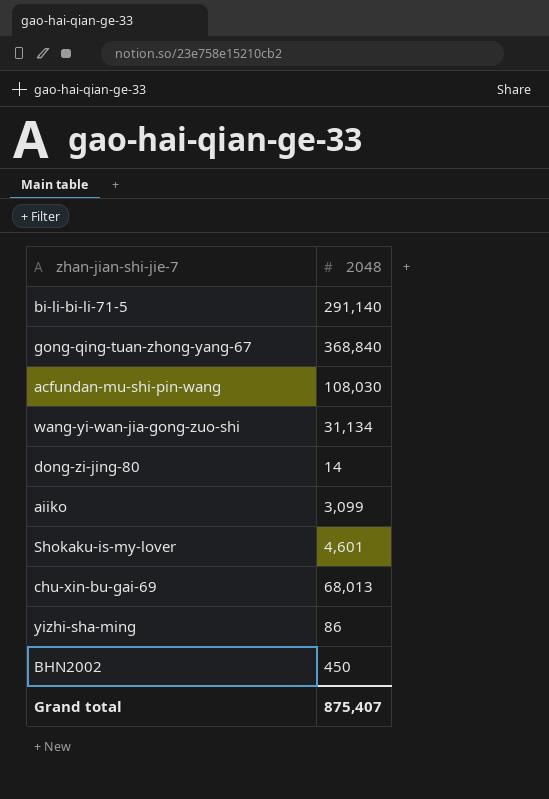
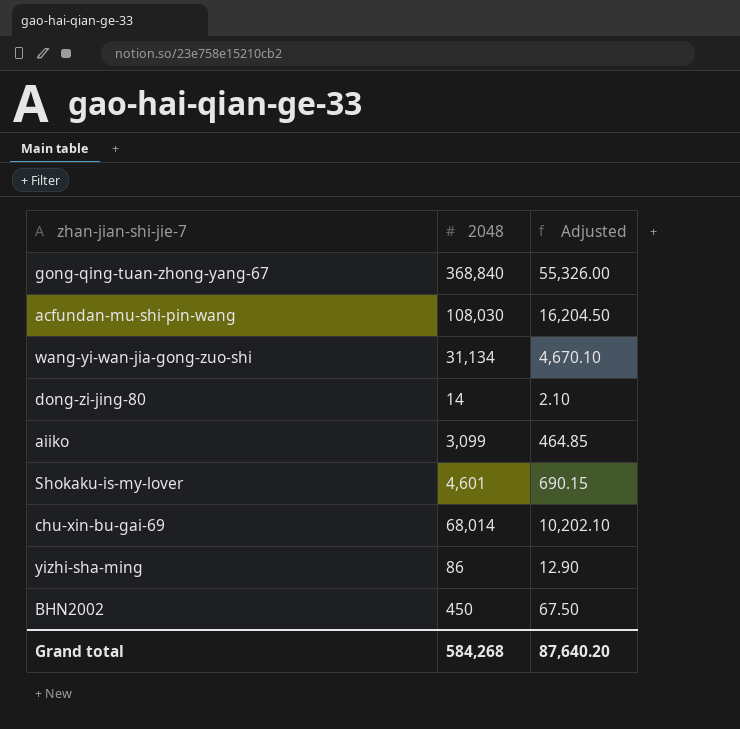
column Adjusted | formula: none -> [2048] * 0.15
row bi-li-bi-li-71-5: 291,140 -> none
chu-xin-bu-gai-69 | 2048: 68,013 -> 68,014
Grand total | 2048: 875,407 -> 584,268

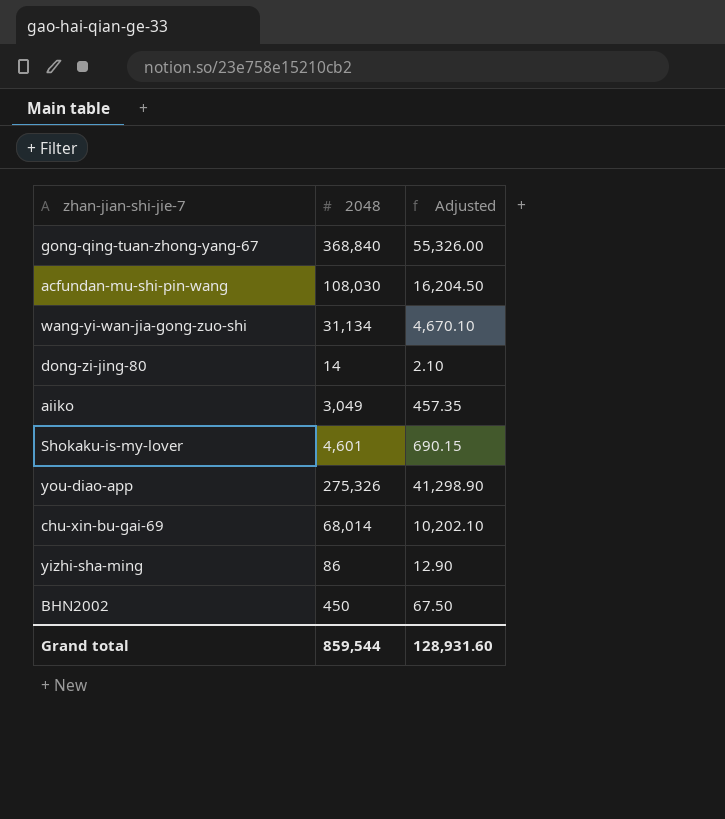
aiiko | 2048: 3,099 -> 3,049
aiiko | Adjusted: 464.85 -> 457.35
row you-diao-app: none -> 275,326 | 41,298.90
Grand total | 2048: 584,268 -> 859,544
Grand total | Adjusted: 87,640.20 -> 128,931.60

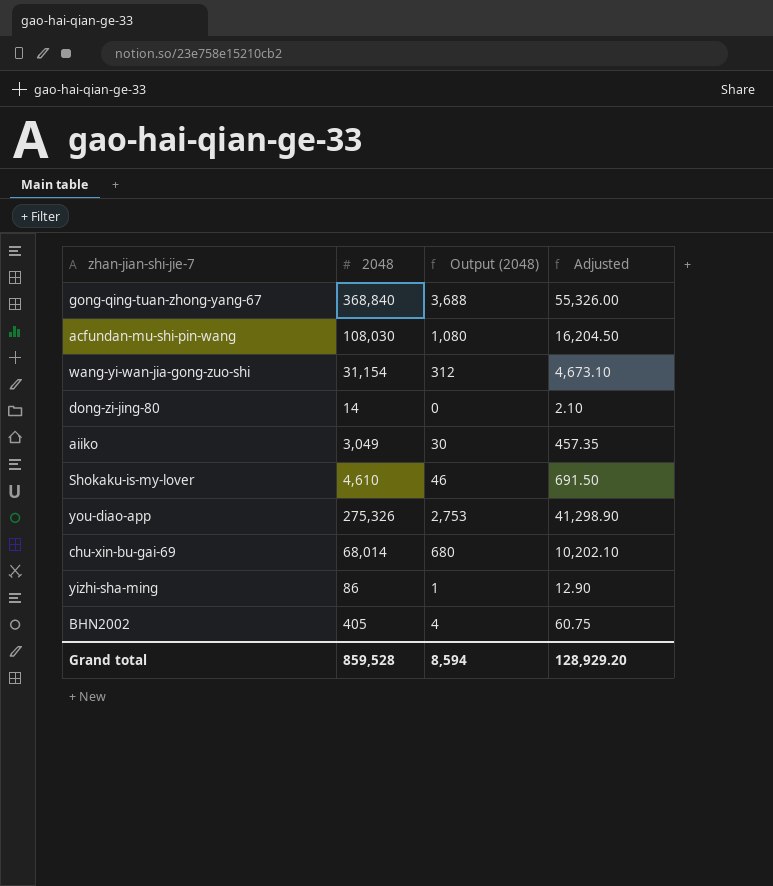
column Output (2048) | formula: none -> [2048] * 0.01
wang-yi-wan-jia-gong-zuo-shi | 2048: 31,134 -> 31,154
wang-yi-wan-jia-gong-zuo-shi | Adjusted: 4,670.10 -> 4,673.10
Shokaku-is-my-lover | 2048: 4,601 -> 4,610
Shokaku-is-my-lover | Adjusted: 690.15 -> 691.50
BHN2002 | 2048: 450 -> 405
BHN2002 | Adjusted: 67.50 -> 60.75
Grand total | 2048: 859,544 -> 859,528
Grand total | Adjusted: 128,931.60 -> 128,929.20

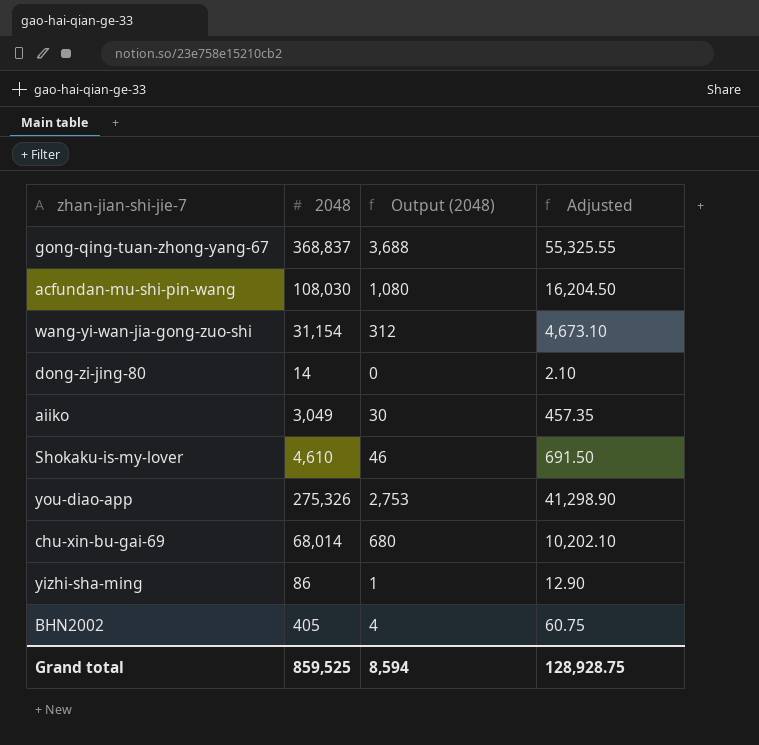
gong-qing-tuan-zhong-yang-67 | 2048: 368,840 -> 368,837
gong-qing-tuan-zhong-yang-67 | Adjusted: 55,326.00 -> 55,325.55
Grand total | 2048: 859,528 -> 859,525
Grand total | Adjusted: 128,929.20 -> 128,928.75

